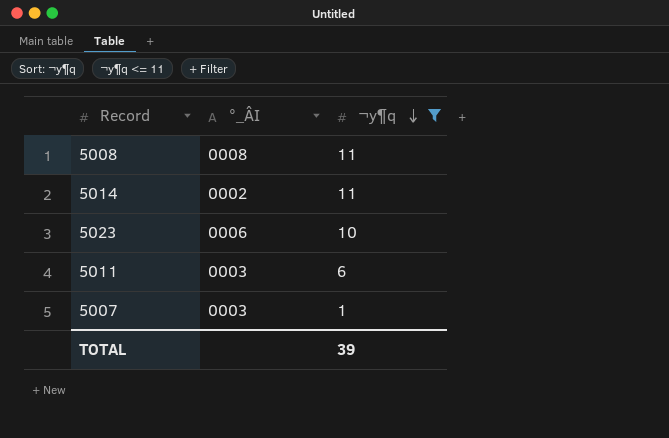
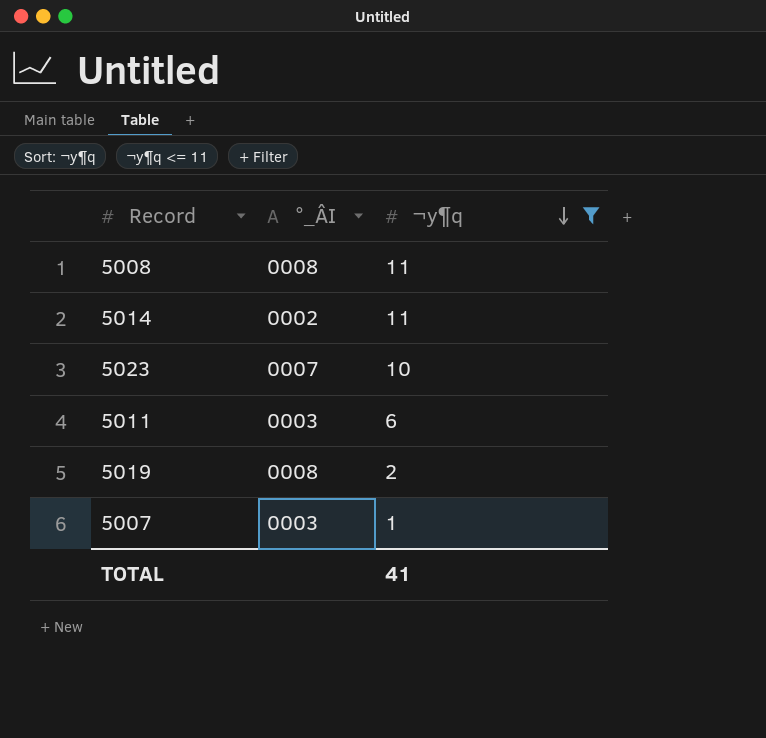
5023 | °_ÂI: 0006 -> 0007
row 5019: none -> 0008 | 2
TOTAL | ¬y¶q: 39 -> 41

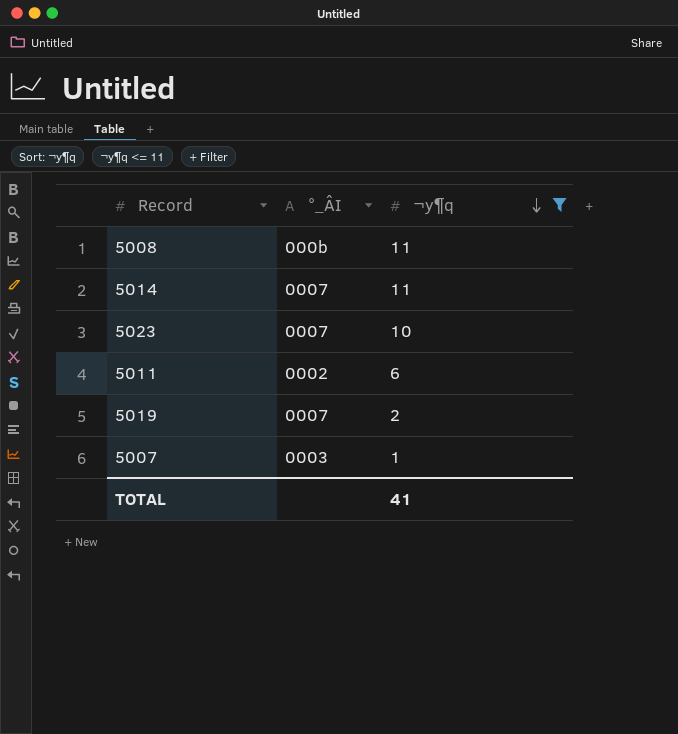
5008 | °_ÂI: 0008 -> 000b
5014 | °_ÂI: 0002 -> 0007
5011 | °_ÂI: 0003 -> 0002
5019 | °_ÂI: 0008 -> 0007

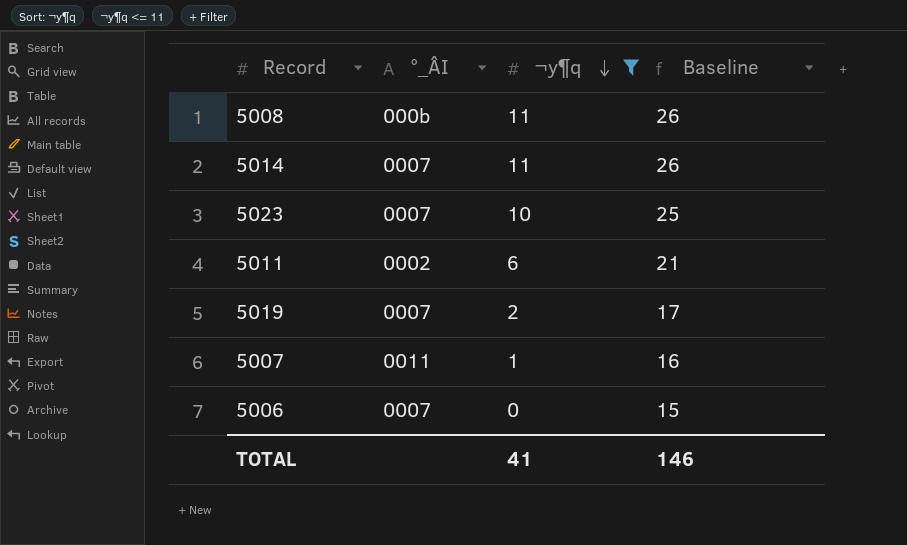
column Baseline | formula: none -> [¬y¶q] + 15
5007 | °_ÂI: 0003 -> 0011
row 5006: none -> 0007 | 0 | 15

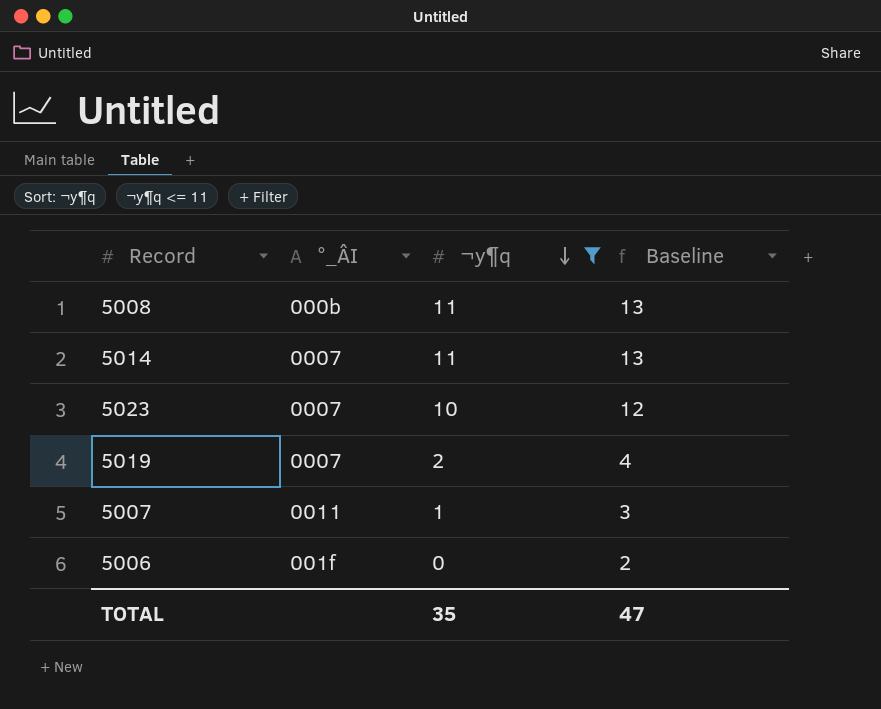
column Baseline | formula: [¬y¶q] + 15 -> [¬y¶q] + 2
row 5011: 0002 | 6 | 21 -> none
5006 | °_ÂI: 0007 -> 001f
TOTAL | ¬y¶q: 41 -> 35
TOTAL | Baseline: 146 -> 47

